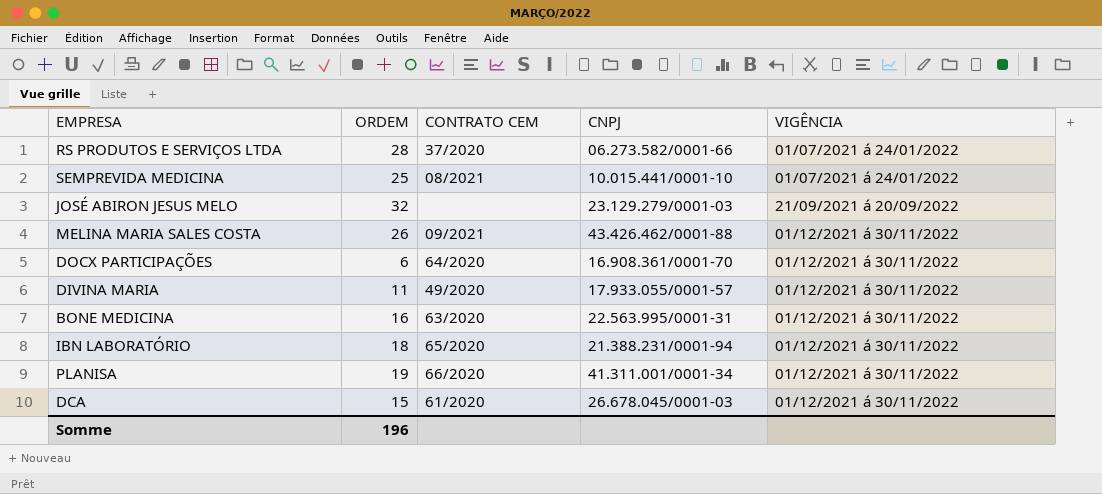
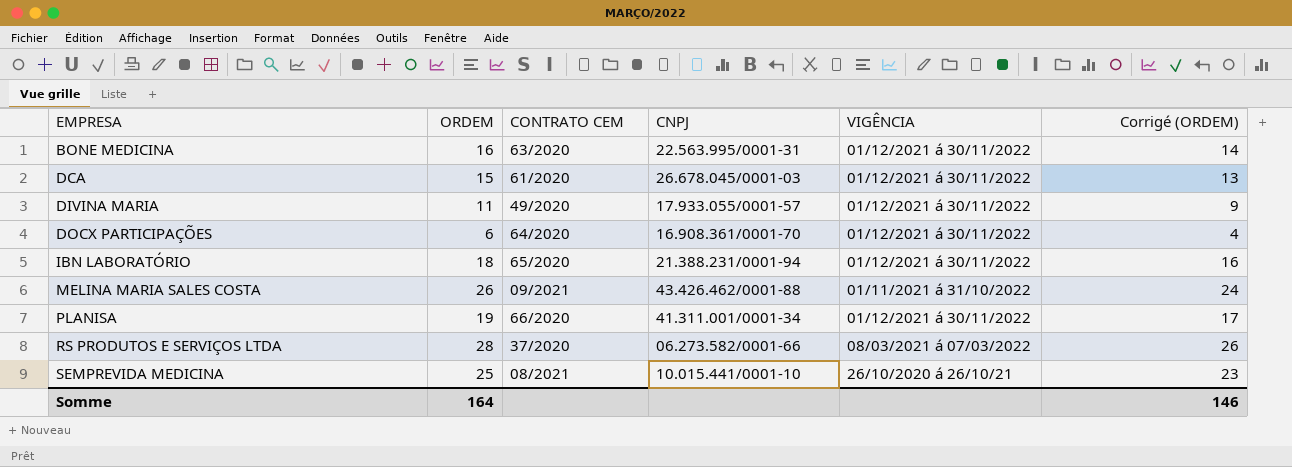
row order: VIGÊNCIA ascending -> EMPRESA ascending
column Corrigé (ORDEM) | formula: none -> [ORDEM] - 2
row JOSÉ ABIRON JESUS MELO: 32 | none | 23.129.279/0001-03 | 21/09/2021 á 20/09/2022 -> none
MELINA MARIA SALES COSTA | VIGÊNCIA: 01/12/2021 á 30/11/2022 -> 01/11/2021 á 31/10/2022
RS PRODUTOS E SERVIÇOS LTDA | VIGÊNCIA: 01/07/2021 á 24/01/2022 -> 08/03/2021 á 07/03/2022
SEMPREVIDA MEDICINA | VIGÊNCIA: 01/07/2021 á 24/01/2022 -> 26/10/2020 á 26/10/21
Somme | ORDEM: 196 -> 164

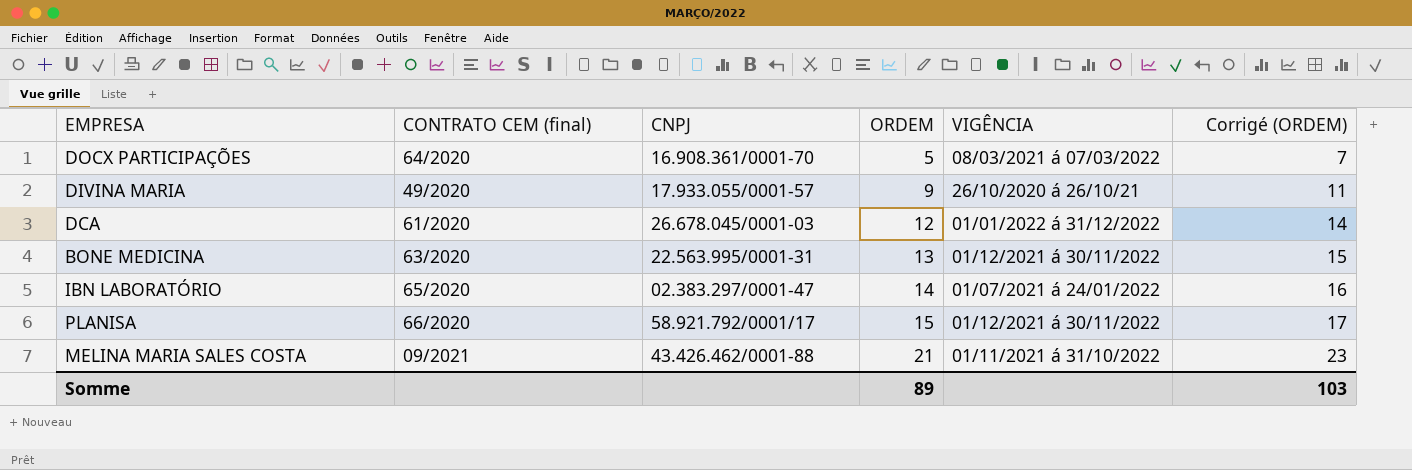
row order: EMPRESA ascending -> ORDEM ascending
column name: CONTRATO CEM -> CONTRATO CEM (final)
column ORDEM | position: 2 -> 4
column Corrigé (ORDEM) | formula: [ORDEM] - 2 -> [ORDEM] + 2
row RS PRODUTOS E SERVIÇOS LTDA: 28 | 37/2020 | 06.273.582/0001-66 | 08/03/2021 á 07/03/2022 | 26 -> none
row SEMPREVIDA MEDICINA: 25 | 08/2021 | 10.015.441/0001-10 | 26/10/2020 á 26/10/21 | 23 -> none
DOCX PARTICIPAÇÕES | ORDEM: 6 -> 5
DOCX PARTICIPAÇÕES | VIGÊNCIA: 01/12/2021 á 30/11/2022 -> 08/03/2021 á 07/03/2022
DIVINA MARIA | ORDEM: 11 -> 9
DIVINA MARIA | VIGÊNCIA: 01/12/2021 á 30/11/2022 -> 26/10/2020 á 26/10/21
DCA | ORDEM: 15 -> 12
DCA | VIGÊNCIA: 01/12/2021 á 30/11/2022 -> 01/01/2022 á 31/12/2022
BONE MEDICINA | ORDEM: 16 -> 13
IBN LABORATÓRIO | CNPJ: 21.388.231/0001-94 -> 02.383.297/0001-47
IBN LABORATÓRIO | ORDEM: 18 -> 14
IBN LABORATÓRIO | VIGÊNCIA: 01/12/2021 á 30/11/2022 -> 01/07/2021 á 24/01/2022
PLANISA | CNPJ: 41.311.001/0001-34 -> 58.921.792/0001/17
PLANISA | ORDEM: 19 -> 15
MELINA MARIA SALES COSTA | ORDEM: 26 -> 21
Somme | ORDEM: 164 -> 89
Somme | Corrigé (ORDEM): 146 -> 103

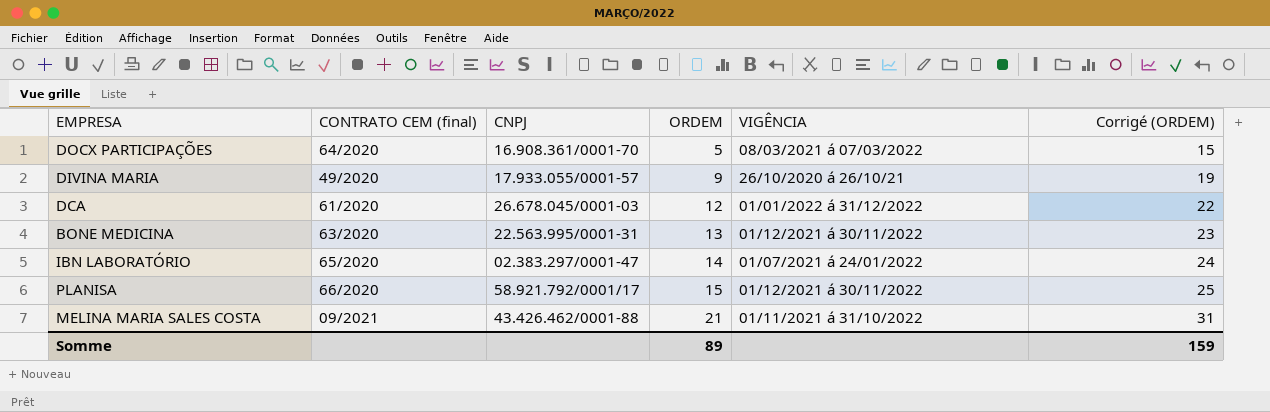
column Corrigé (ORDEM) | formula: [ORDEM] + 2 -> [ORDEM] + 10
Somme | Corrigé (ORDEM): 103 -> 159

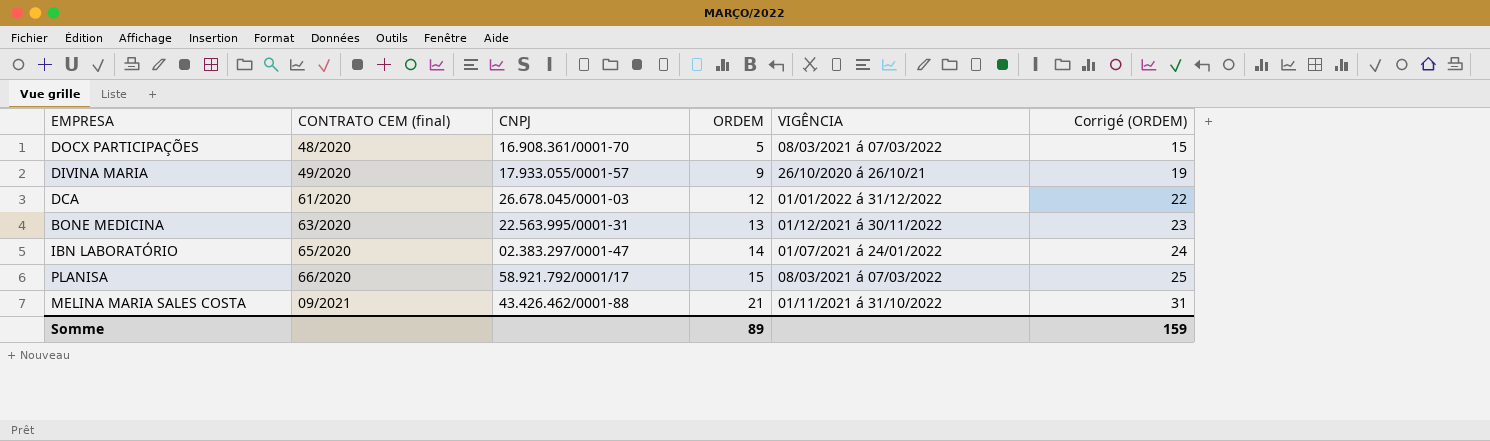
DOCX PARTICIPAÇÕES | CONTRATO CEM (final): 64/2020 -> 48/2020
PLANISA | VIGÊNCIA: 01/12/2021 á 30/11/2022 -> 08/03/2021 á 07/03/2022

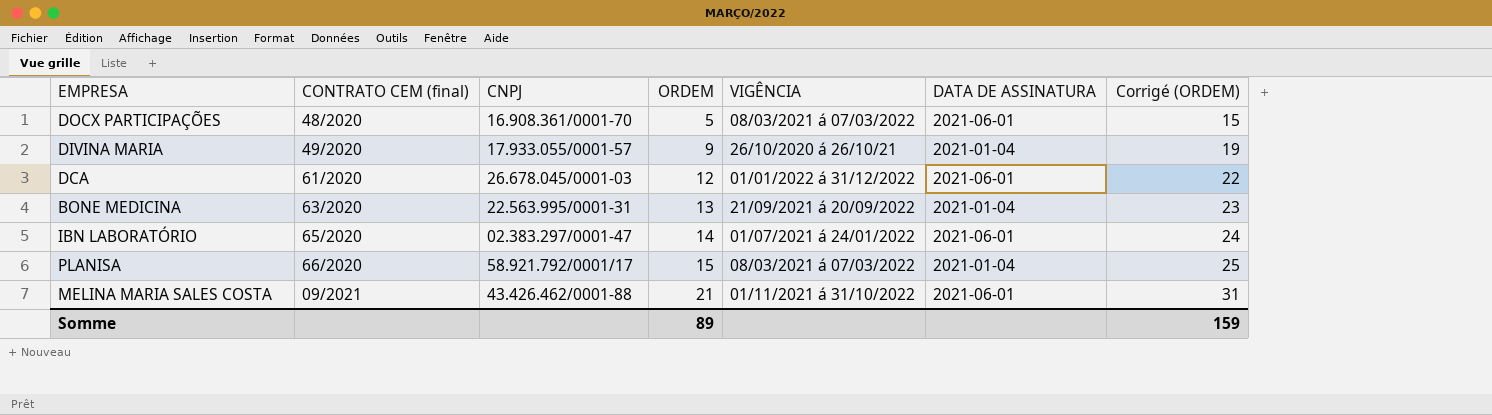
column DATA DE ASSINATURA | position: none -> 6
BONE MEDICINA | VIGÊNCIA: 01/12/2021 á 30/11/2022 -> 21/09/2021 á 20/09/2022

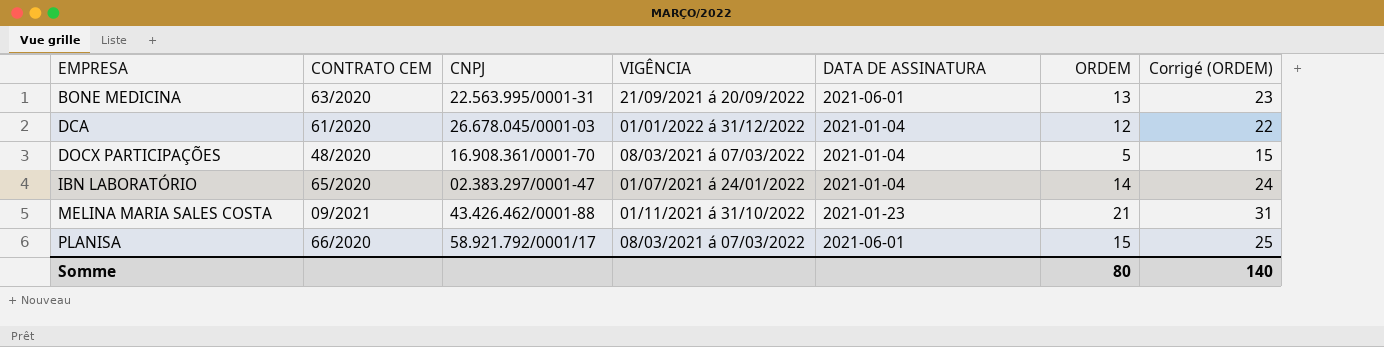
row order: ORDEM ascending -> EMPRESA ascending
column name: CONTRATO CEM (final) -> CONTRATO CEM
column ORDEM | position: 4 -> 6
row DIVINA MARIA: 49/2020 | 17.933.055/0001-57 | 9 | 26/10/2020 á 26/10/21 | 2021-01-04 | 19 -> none
BONE MEDICINA | DATA DE ASSINATURA: 2021-01-04 -> 2021-06-01
DCA | DATA DE ASSINATURA: 2021-06-01 -> 2021-01-04
DOCX PARTICIPAÇÕES | DATA DE ASSINATURA: 2021-06-01 -> 2021-01-04
IBN LABORATÓRIO | DATA DE ASSINATURA: 2021-06-01 -> 2021-01-04
MELINA MARIA SALES COSTA | DATA DE ASSINATURA: 2021-06-01 -> 2021-01-23
PLANISA | DATA DE ASSINATURA: 2021-01-04 -> 2021-06-01
Somme | ORDEM: 89 -> 80
Somme | Corrigé (ORDEM): 159 -> 140

